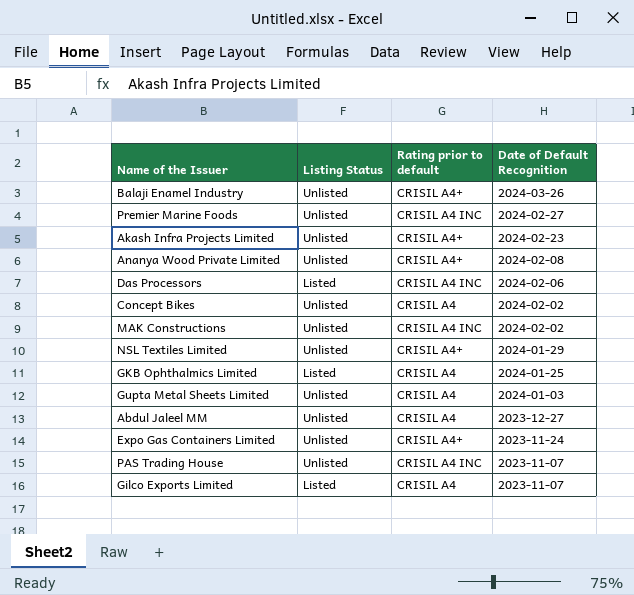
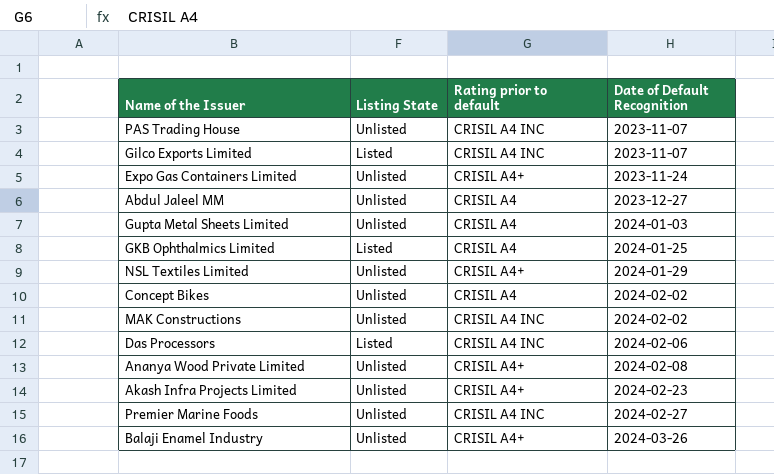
row order: Date of Default Recognition descending -> Date of Default Recognition ascending
column name: Listing Status -> Listing State
Gilco Exports Limited | Rating prior to default: CRISIL A4 -> CRISIL A4 INC

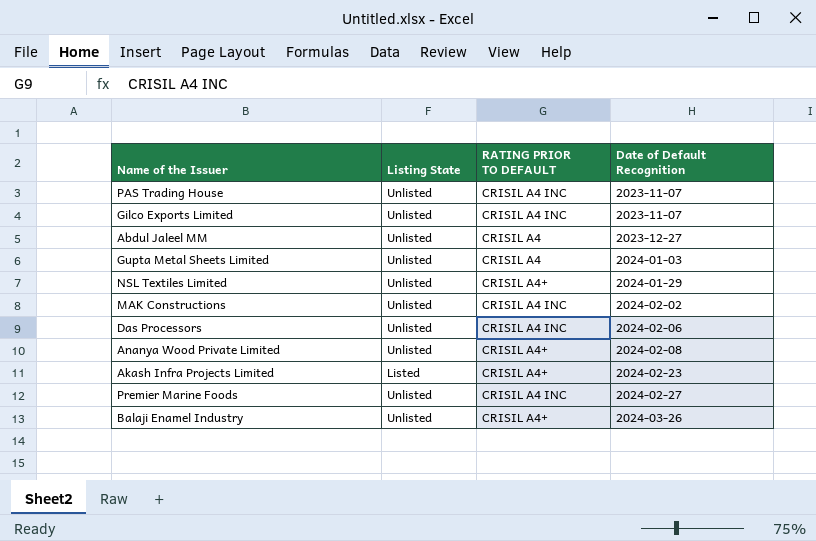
column name: Rating prior to default -> RATING PRIOR TO DEFAULT
row Expo Gas Containers Limited: Unlisted | CRISIL A4+ | 2023-11-24 -> none
row GKB Ophthalmics Limited: Listed | CRISIL A4 | 2024-01-25 -> none
row Concept Bikes: Unlisted | CRISIL A4 | 2024-02-02 -> none
Gilco Exports Limited | Listing State: Listed -> Unlisted
Das Processors | Listing State: Listed -> Unlisted
Akash Infra Projects Limited | Listing State: Unlisted -> Listed

